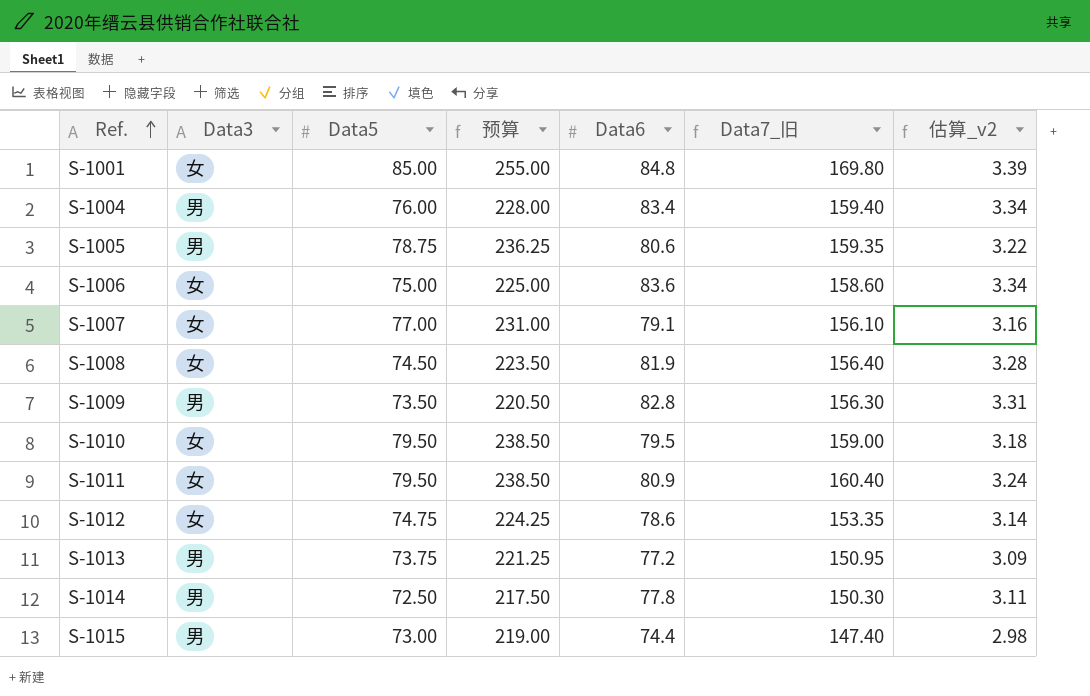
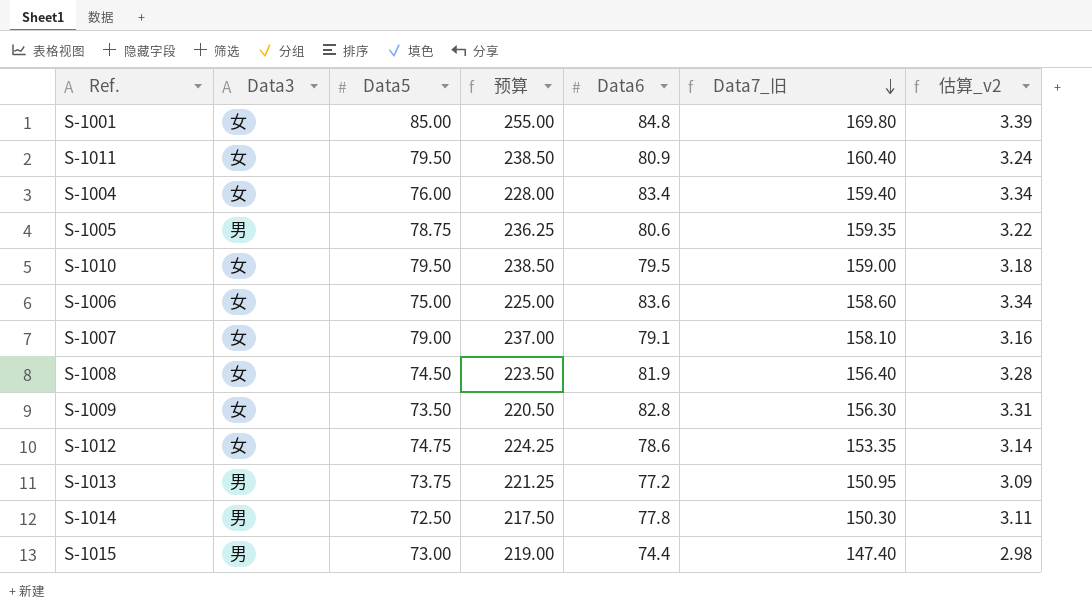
row order: Ref. ascending -> Data7_旧 descending
S-1004 | Data3: 男 -> 女
S-1007 | Data5: 77.00 -> 79.00
S-1007 | 预算: 231.00 -> 237.00
S-1007 | Data7_旧: 156.10 -> 158.10
S-1009 | Data3: 男 -> 女

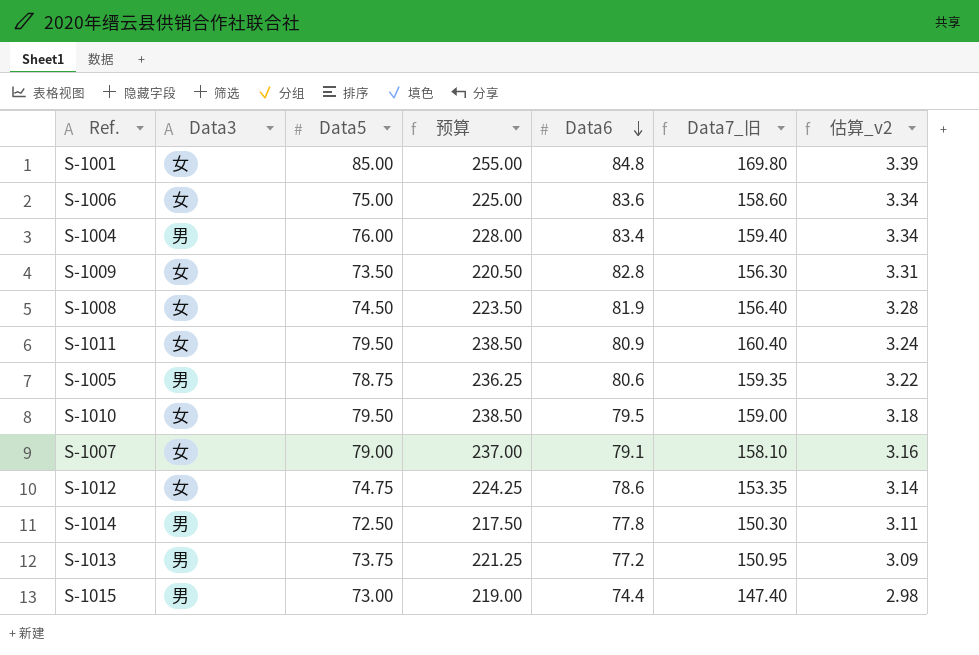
row order: Data7_旧 descending -> Data6 descending
S-1004 | Data3: 女 -> 男

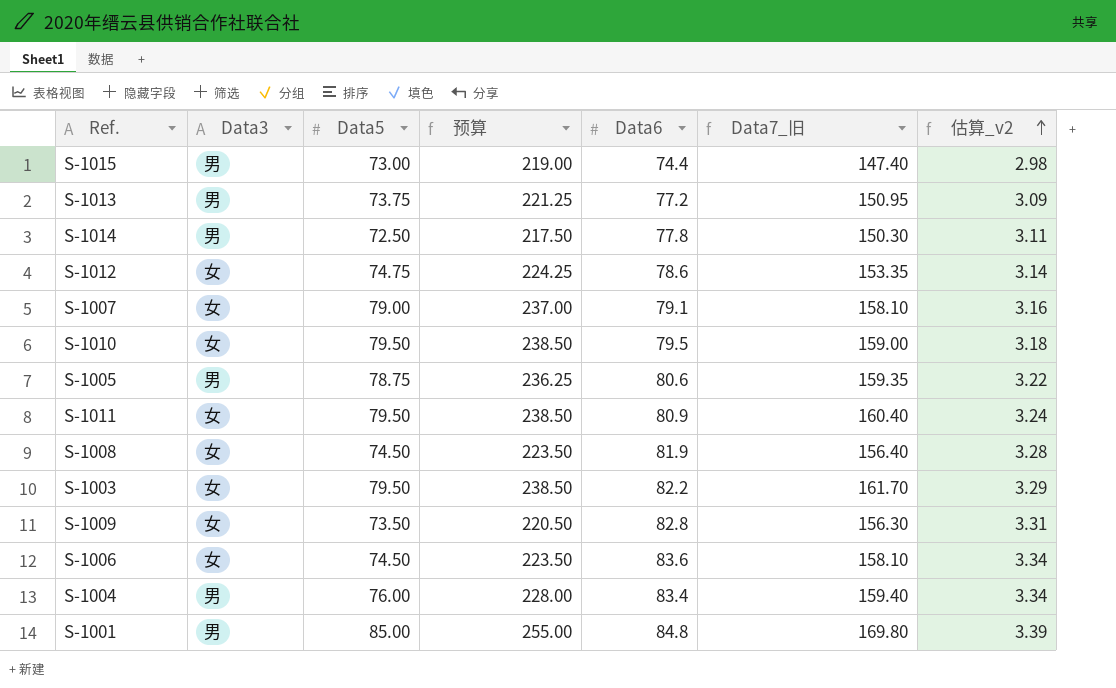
row order: Data6 descending -> 估算_v2 ascending
row S-1003: none -> 女 | 79.50 | 238.50 | 82.2 | 161.70 | 3.29
S-1006 | Data5: 75.00 -> 74.50
S-1006 | 预算: 225.00 -> 223.50
S-1006 | Data7_旧: 158.60 -> 158.10
S-1001 | Data3: 女 -> 男

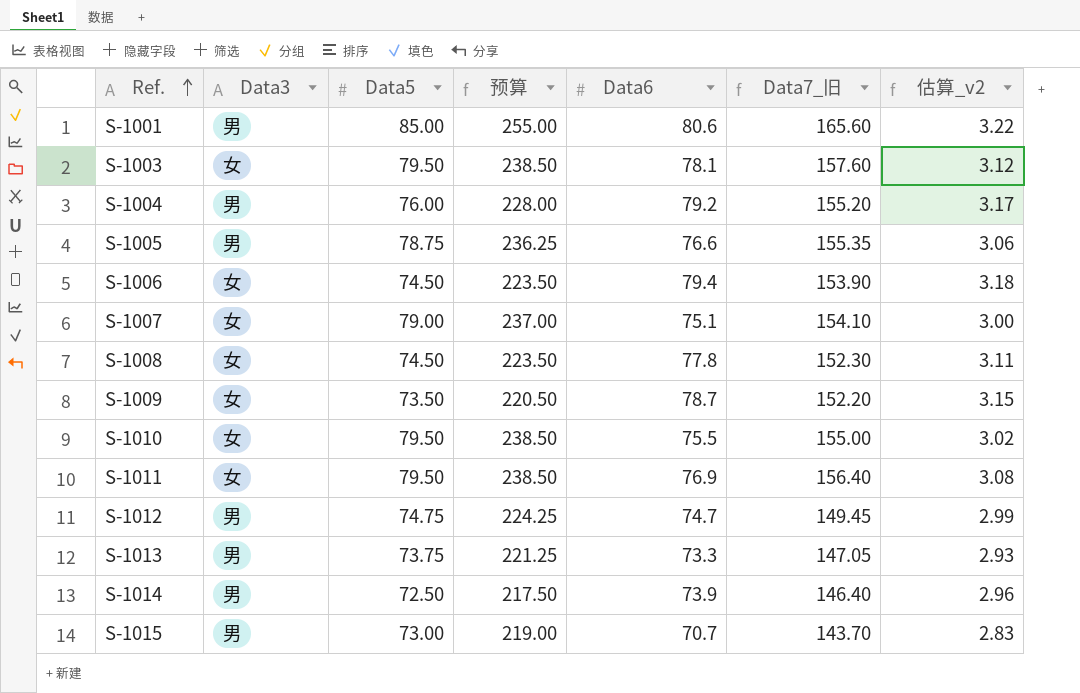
row order: 估算_v2 ascending -> Ref. ascending
S-1001 | Data6: 84.8 -> 80.6
S-1001 | Data7_旧: 169.80 -> 165.60
S-1001 | 估算_v2: 3.39 -> 3.22
S-1003 | Data6: 82.2 -> 78.1
S-1003 | Data7_旧: 161.70 -> 157.60
S-1003 | 估算_v2: 3.29 -> 3.12
S-1004 | Data6: 83.4 -> 79.2
S-1004 | Data7_旧: 159.40 -> 155.20
S-1004 | 估算_v2: 3.34 -> 3.17
S-1005 | Data6: 80.6 -> 76.6
S-1005 | Data7_旧: 159.35 -> 155.35
S-1005 | 估算_v2: 3.22 -> 3.06
S-1006 | Data6: 83.6 -> 79.4
S-1006 | Data7_旧: 158.10 -> 153.90
S-1006 | 估算_v2: 3.34 -> 3.18
S-1007 | Data6: 79.1 -> 75.1
S-1007 | Data7_旧: 158.10 -> 154.10
S-1007 | 估算_v2: 3.16 -> 3.00
S-1008 | Data6: 81.9 -> 77.8
S-1008 | Data7_旧: 156.40 -> 152.30
S-1008 | 估算_v2: 3.28 -> 3.11
S-1009 | Data6: 82.8 -> 78.7
S-1009 | Data7_旧: 156.30 -> 152.20
S-1009 | 估算_v2: 3.31 -> 3.15
S-1010 | Data6: 79.5 -> 75.5
S-1010 | Data7_旧: 159.00 -> 155.00
S-1010 | 估算_v2: 3.18 -> 3.02
S-1011 | Data6: 80.9 -> 76.9
S-1011 | Data7_旧: 160.40 -> 156.40
S-1011 | 估算_v2: 3.24 -> 3.08
S-1012 | Data3: 女 -> 男
S-1012 | Data6: 78.6 -> 74.7
S-1012 | Data7_旧: 153.35 -> 149.45
S-1012 | 估算_v2: 3.14 -> 2.99
S-1013 | Data6: 77.2 -> 73.3
S-1013 | Data7_旧: 150.95 -> 147.05
S-1013 | 估算_v2: 3.09 -> 2.93
S-1014 | Data6: 77.8 -> 73.9
S-1014 | Data7_旧: 150.30 -> 146.40
S-1014 | 估算_v2: 3.11 -> 2.96
S-1015 | Data6: 74.4 -> 70.7
S-1015 | Data7_旧: 147.40 -> 143.70
S-1015 | 估算_v2: 2.98 -> 2.83

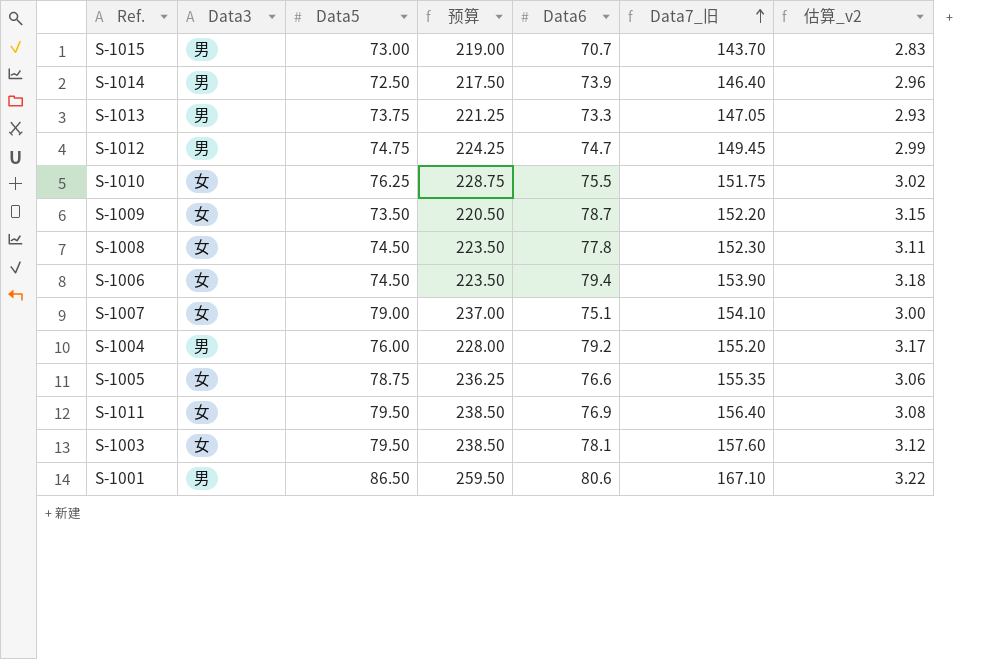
row order: Ref. ascending -> Data7_旧 ascending
S-1010 | Data5: 79.50 -> 76.25
S-1010 | 预算: 238.50 -> 228.75
S-1010 | Data7_旧: 155.00 -> 151.75
S-1005 | Data3: 男 -> 女
S-1001 | Data5: 85.00 -> 86.50
S-1001 | 预算: 255.00 -> 259.50
S-1001 | Data7_旧: 165.60 -> 167.10

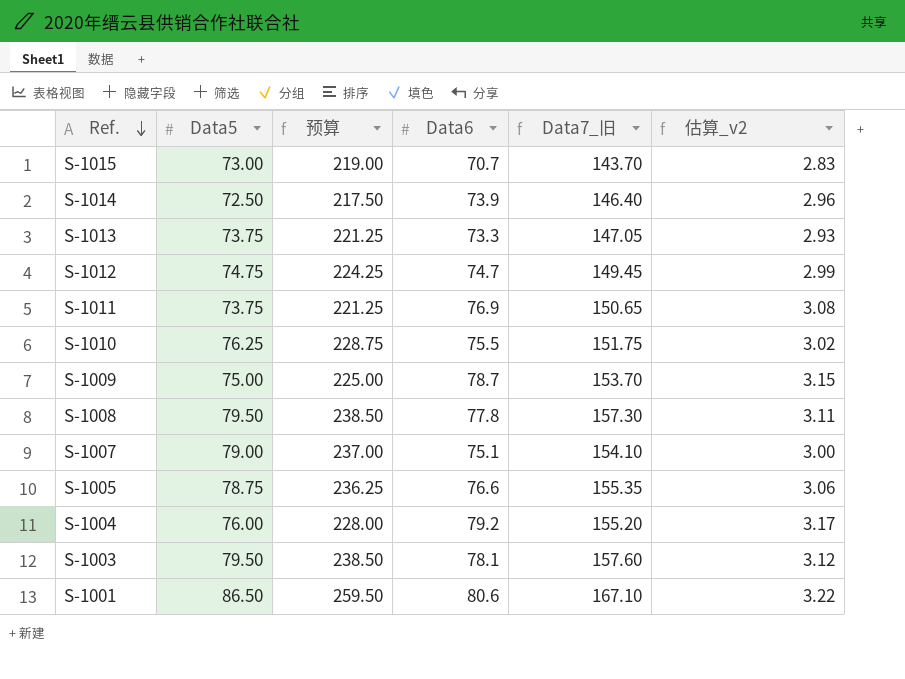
row order: Data7_旧 ascending -> Ref. descending
column Data3 | position: 2 -> none
row S-1006: 女 | 74.50 | 223.50 | 79.4 | 153.90 | 3.18 -> none
S-1011 | Data5: 79.50 -> 73.75
S-1011 | 预算: 238.50 -> 221.25
S-1011 | Data7_旧: 156.40 -> 150.65
S-1009 | Data5: 73.50 -> 75.00
S-1009 | 预算: 220.50 -> 225.00
S-1009 | Data7_旧: 152.20 -> 153.70
S-1008 | Data5: 74.50 -> 79.50
S-1008 | 预算: 223.50 -> 238.50
S-1008 | Data7_旧: 152.30 -> 157.30

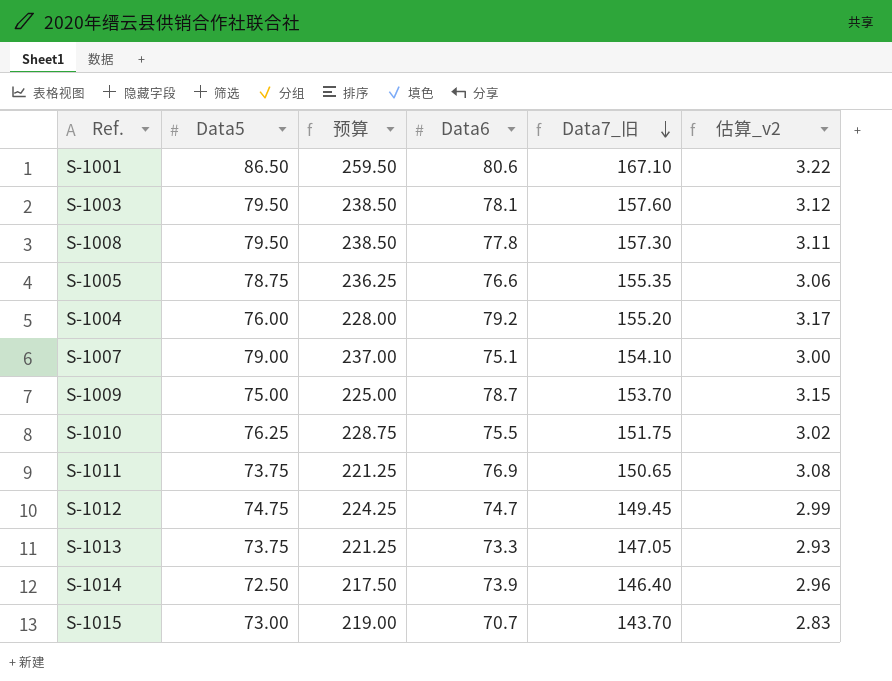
row order: Ref. descending -> Data7_旧 descending

